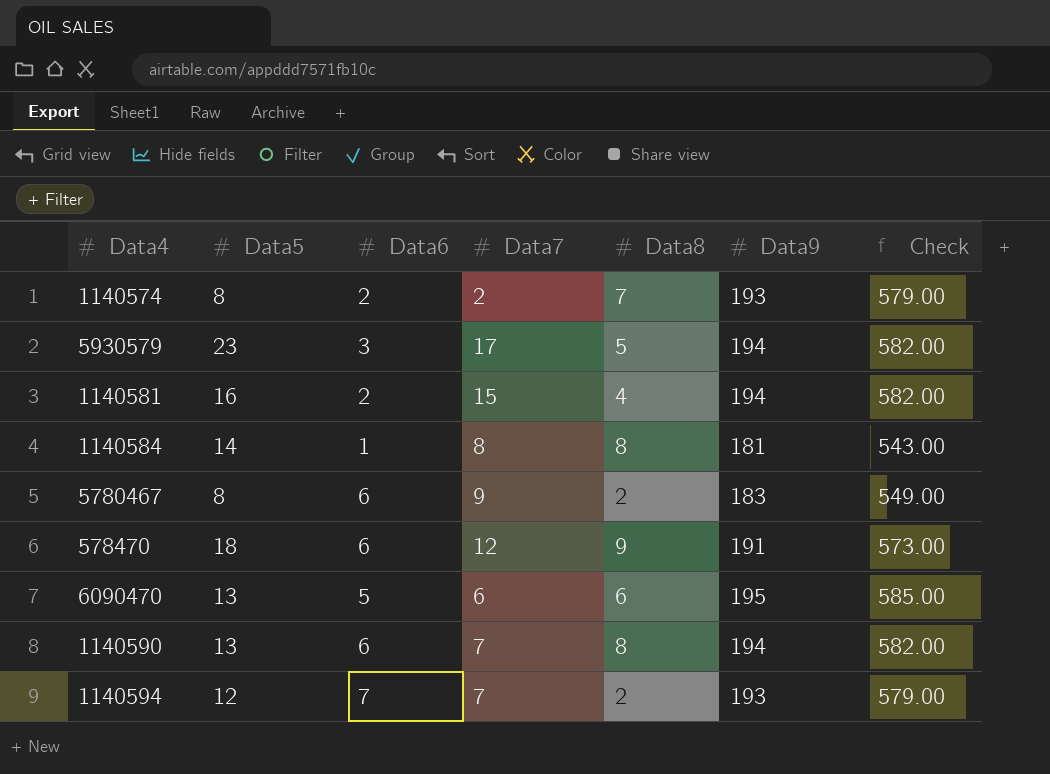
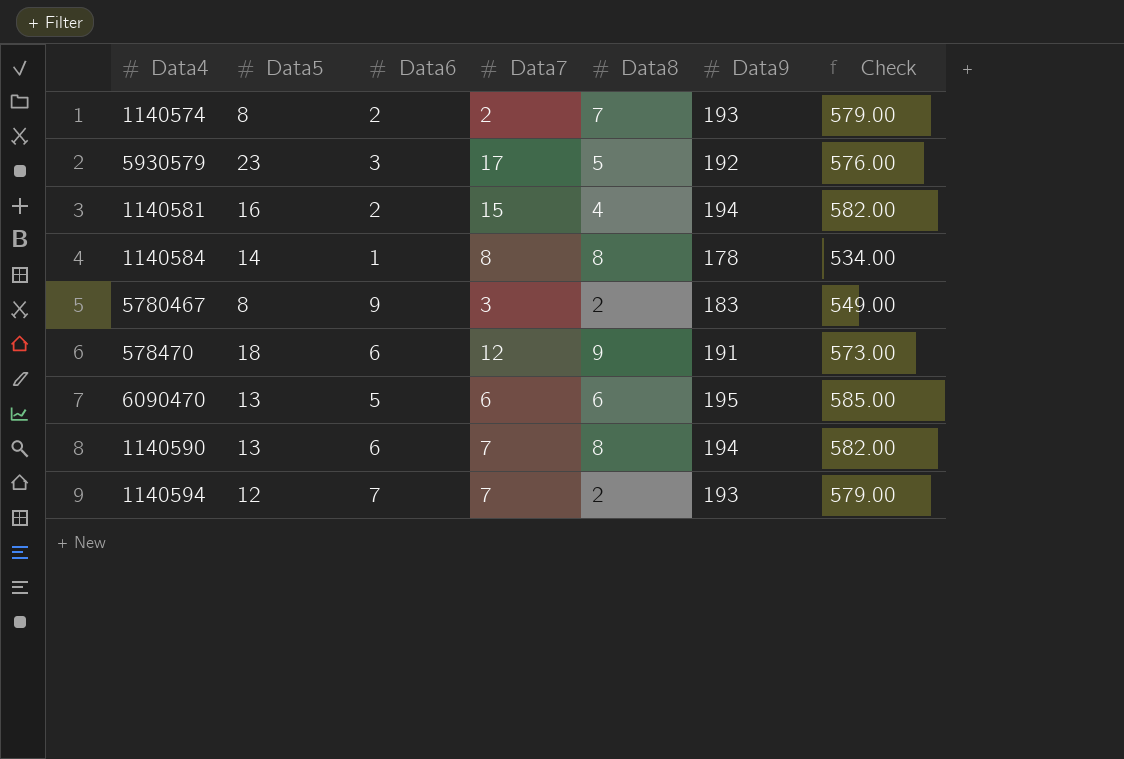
5930579 | Data9: 194 -> 192
5930579 | Check: 582.00 -> 576.00
1140584 | Data9: 181 -> 178
1140584 | Check: 543.00 -> 534.00
5780467 | Data6: 6 -> 9
5780467 | Data7: 9 -> 3

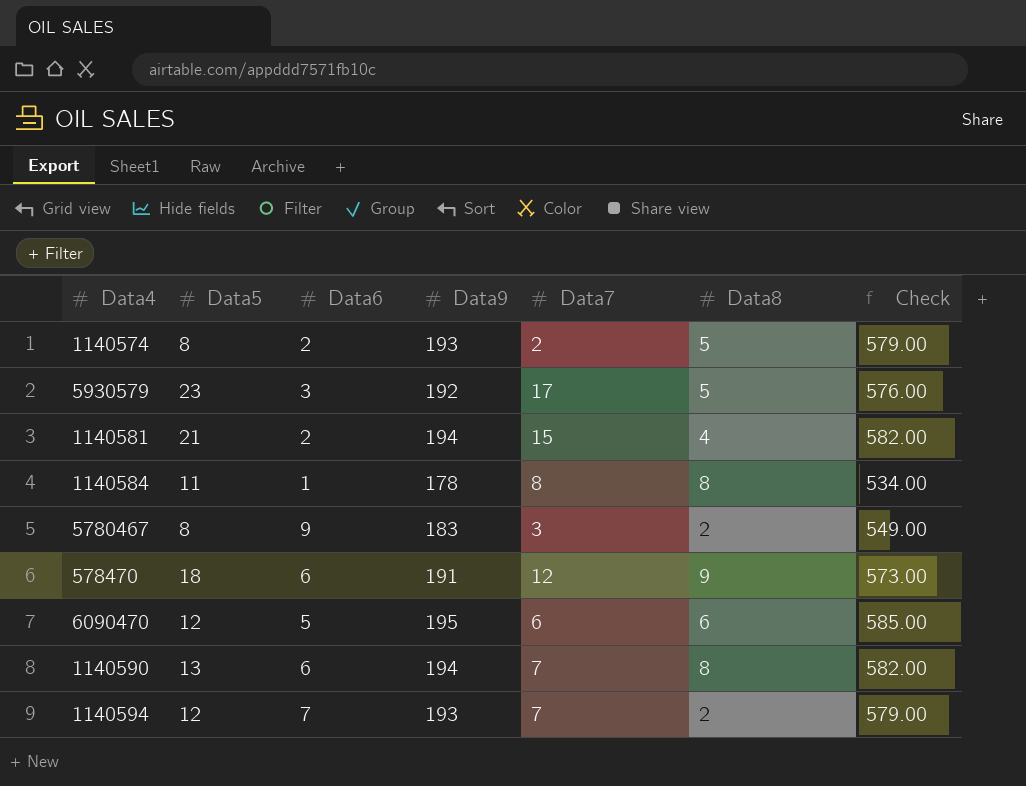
column Data9 | position: 6 -> 4
1140574 | Data8: 7 -> 5
1140581 | Data5: 16 -> 21
1140584 | Data5: 14 -> 11
6090470 | Data5: 13 -> 12

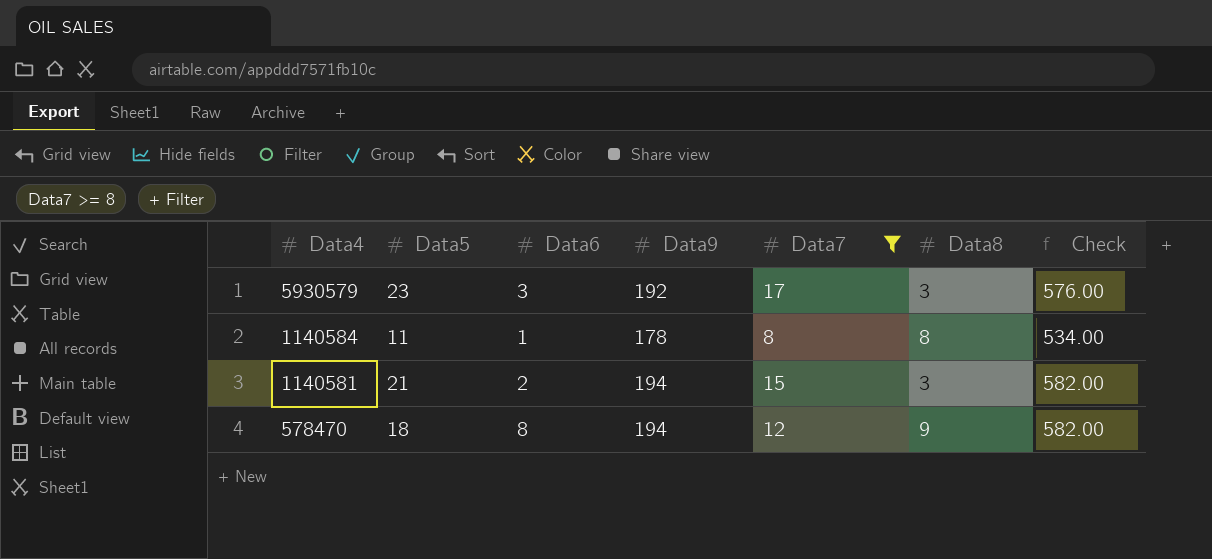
filter: none -> Data7 >= 8
row order: none -> Data4 descending
5930579 | Data8: 5 -> 3
1140581 | Data8: 4 -> 3
578470 | Data6: 6 -> 8
578470 | Data9: 191 -> 194
578470 | Check: 573.00 -> 582.00

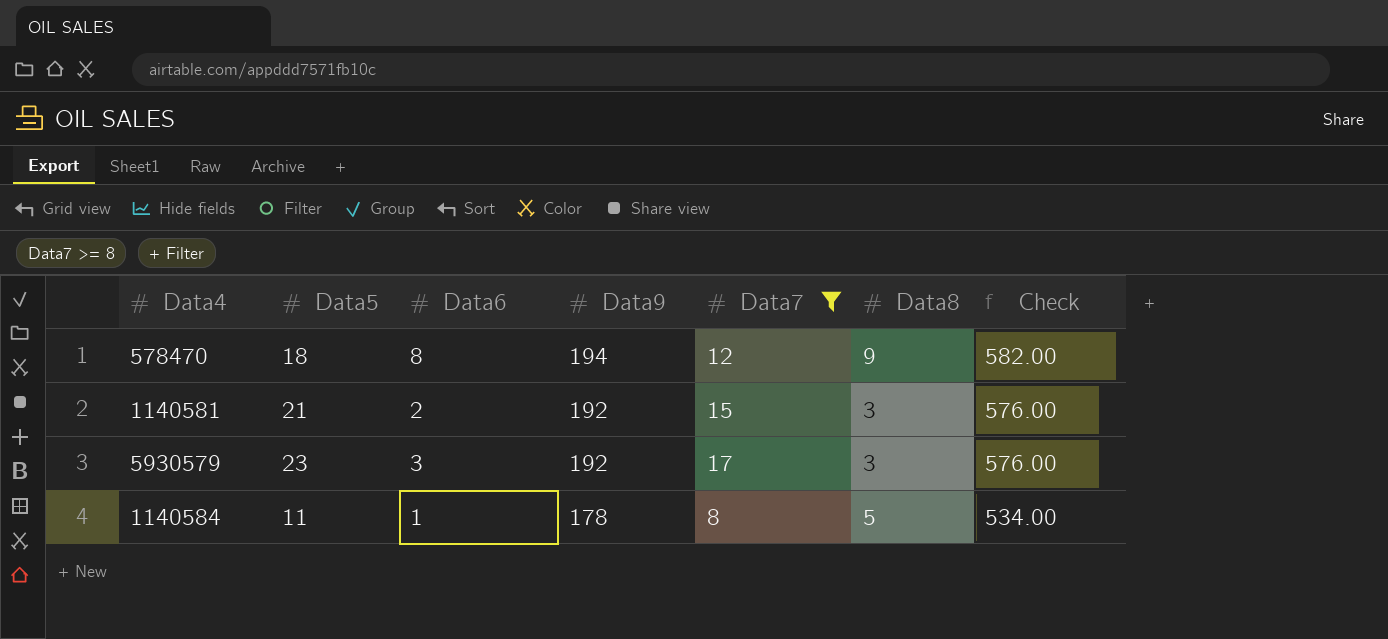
row order: Data4 descending -> Data9 descending
1140581 | Data9: 194 -> 192
1140581 | Check: 582.00 -> 576.00
1140584 | Data8: 8 -> 5

